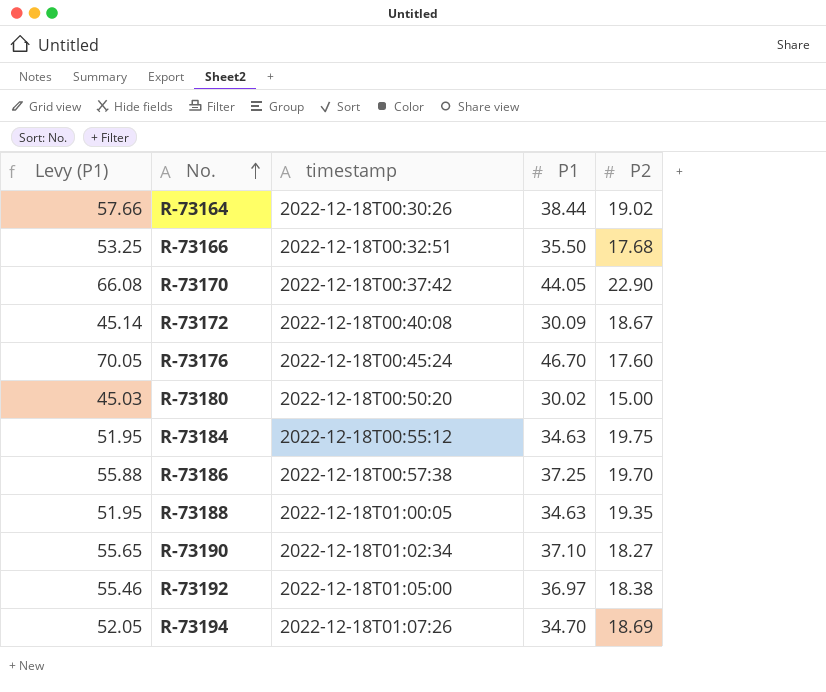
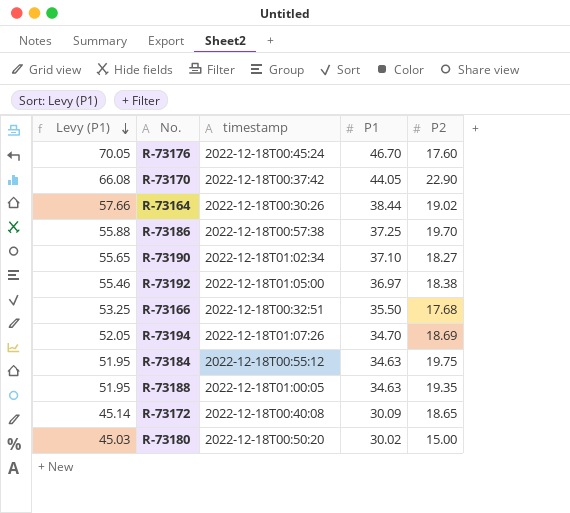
row order: No. ascending -> Levy (P1) descending
R-73172 | P2: 18.67 -> 18.65

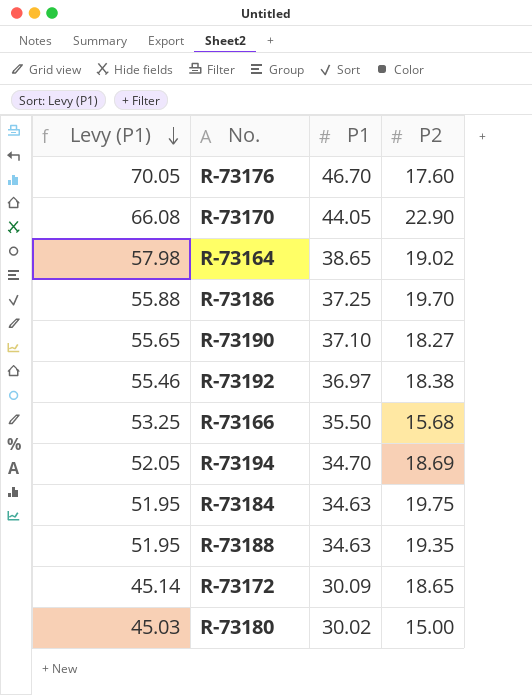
column timestamp | position: 3 -> none
R-73164 | Levy (P1): 57.66 -> 57.98
R-73164 | P1: 38.44 -> 38.65
R-73166 | P2: 17.68 -> 15.68

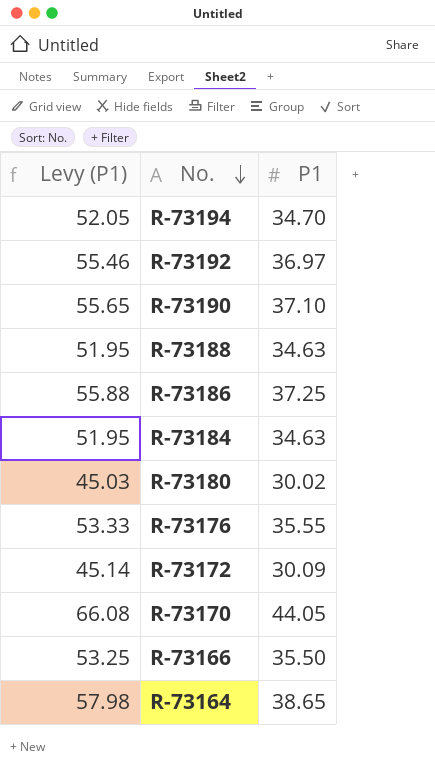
row order: Levy (P1) descending -> No. descending
column P2 | position: 4 -> none
R-73176 | Levy (P1): 70.05 -> 53.33
R-73176 | P1: 46.70 -> 35.55

